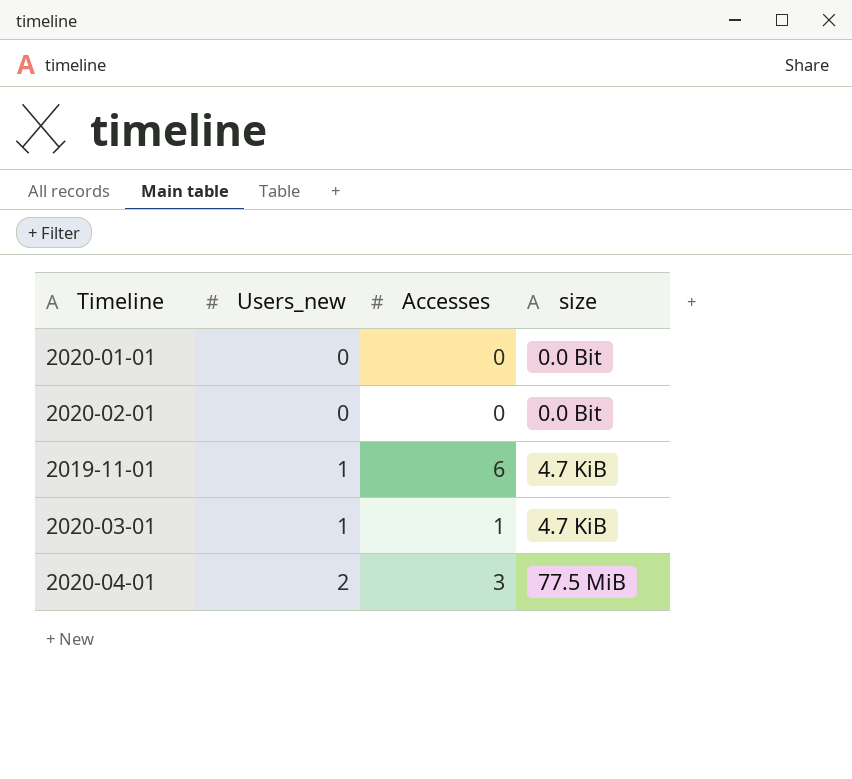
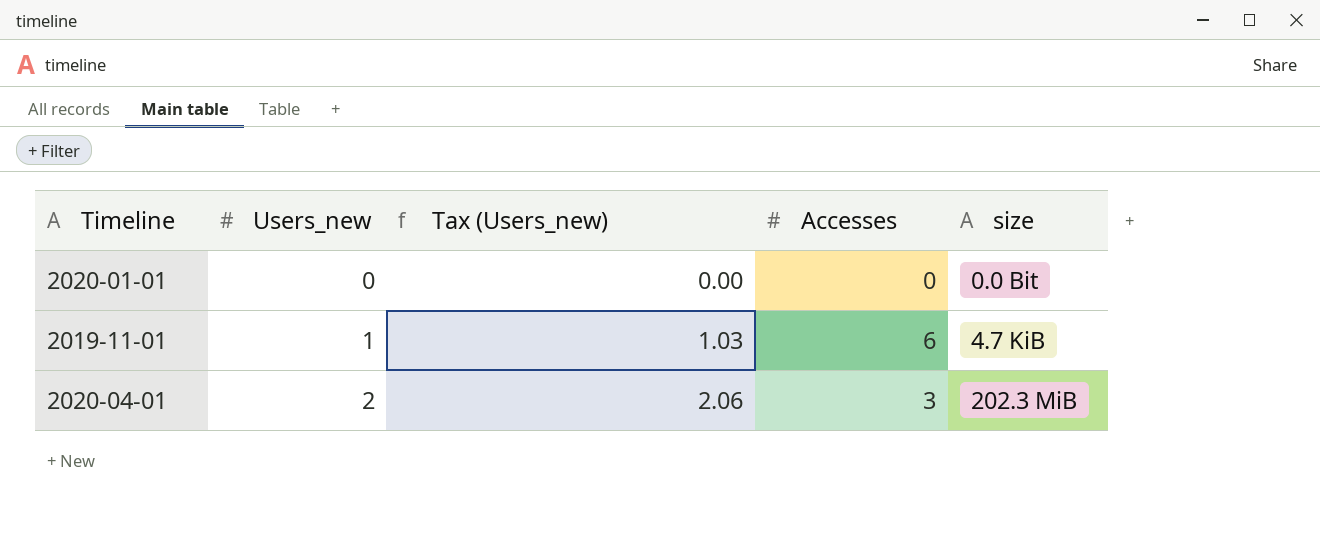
column Tax (Users_new) | formula: none -> [Users_new] * 1.03
row 2020-02-01: 0 | 0 | 0.0 Bit -> none
row 2020-03-01: 1 | 1 | 4.7 KiB -> none
2020-04-01 | size: 77.5 MiB -> 202.3 MiB

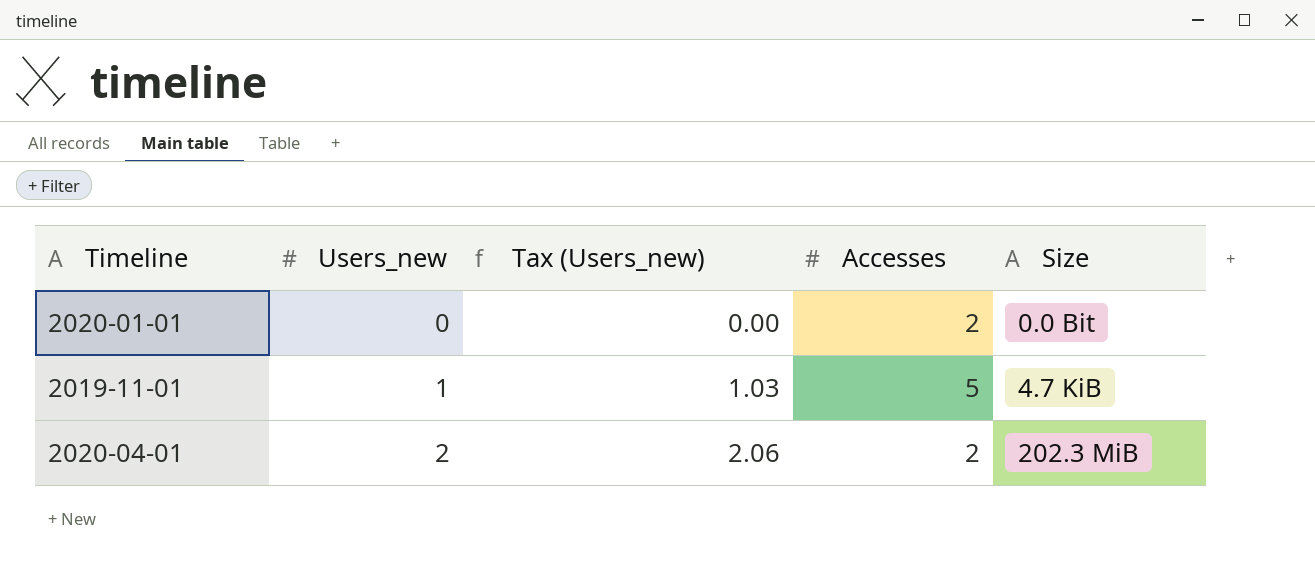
column name: size -> Size
2020-01-01 | Accesses: 0 -> 2
2019-11-01 | Accesses: 6 -> 5
2020-04-01 | Accesses: 3 -> 2

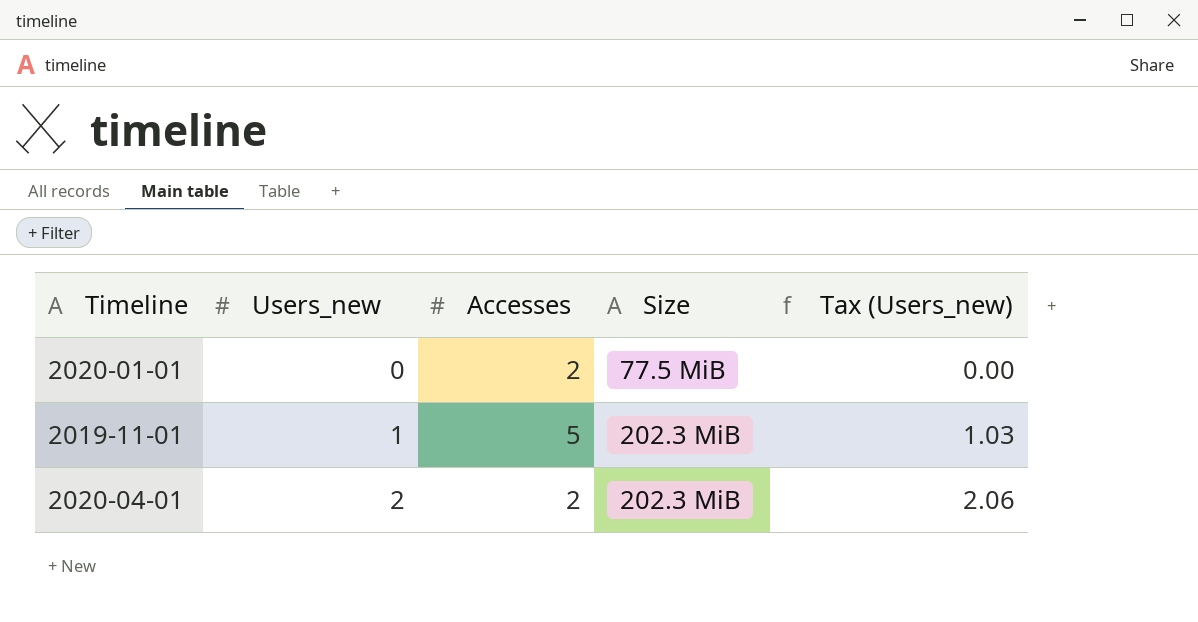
column Tax (Users_new) | position: 3 -> 5
2020-01-01 | Size: 0.0 Bit -> 77.5 MiB
2019-11-01 | Size: 4.7 KiB -> 202.3 MiB

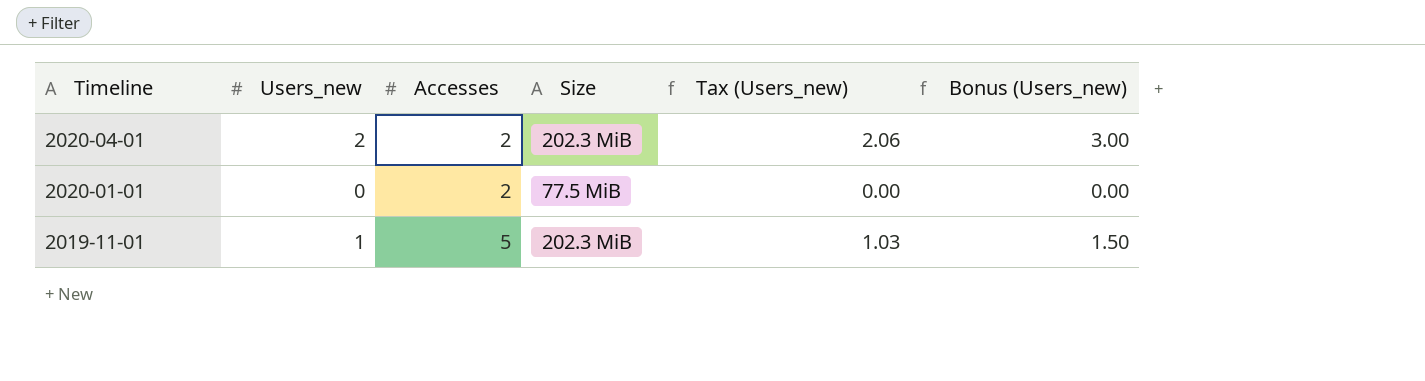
row order: Users_new ascending -> Timeline descending
column Bonus (Users_new) | formula: none -> [Users_new] * 1.5

